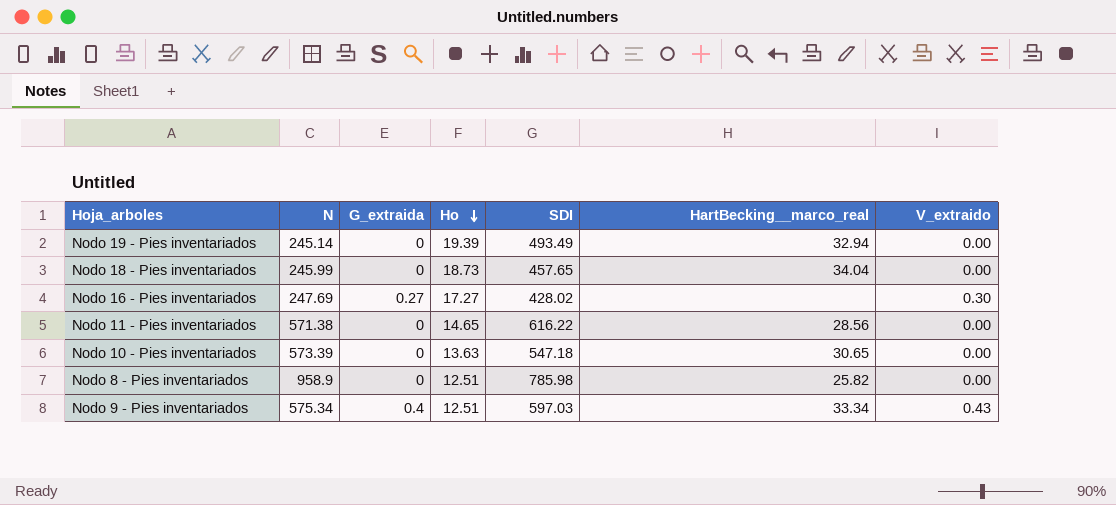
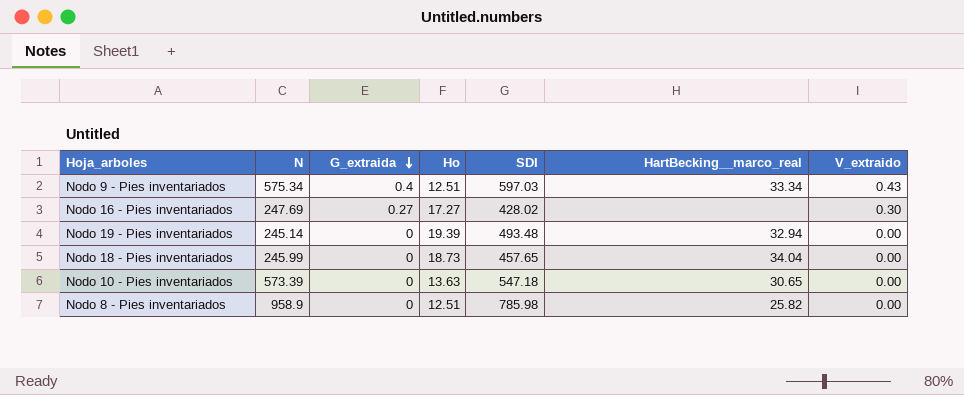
row order: Ho descending -> G_extraida descending
row Nodo 11 - Pies inventariados: 571.38 | 0 | 14.65 | 616.22 | 28.56 | 0.00 -> none
Nodo 19 - Pies inventariados | SDI: 493.49 -> 493.48

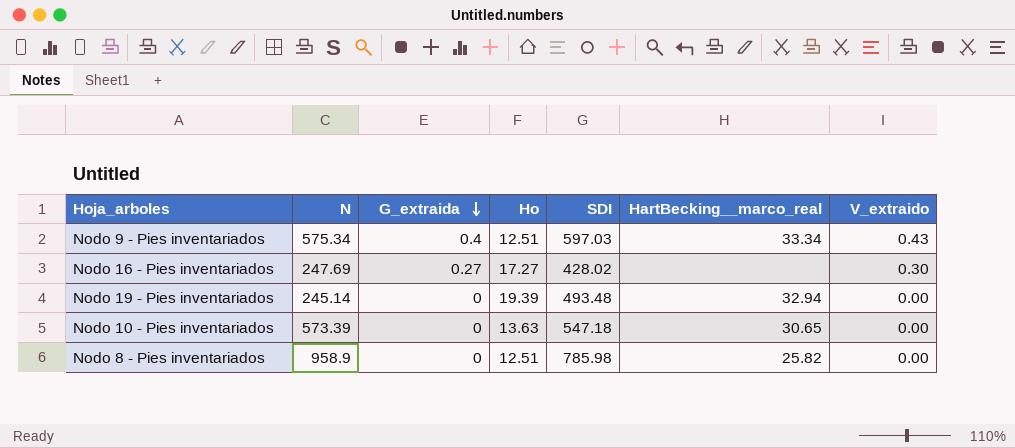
row Nodo 18 - Pies inventariados: 245.99 | 0 | 18.73 | 457.65 | 34.04 | 0.00 -> none

